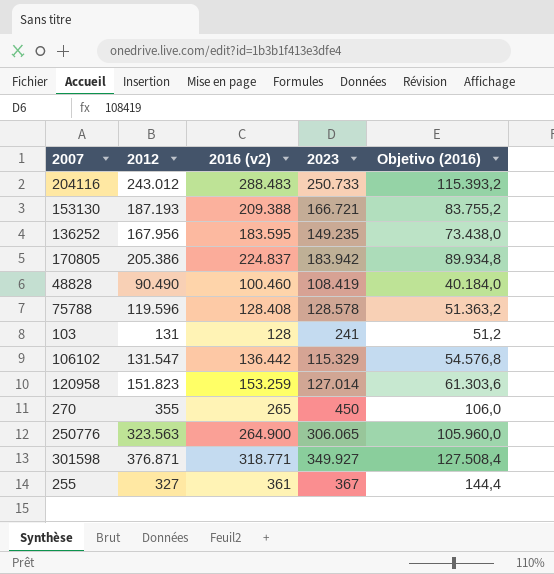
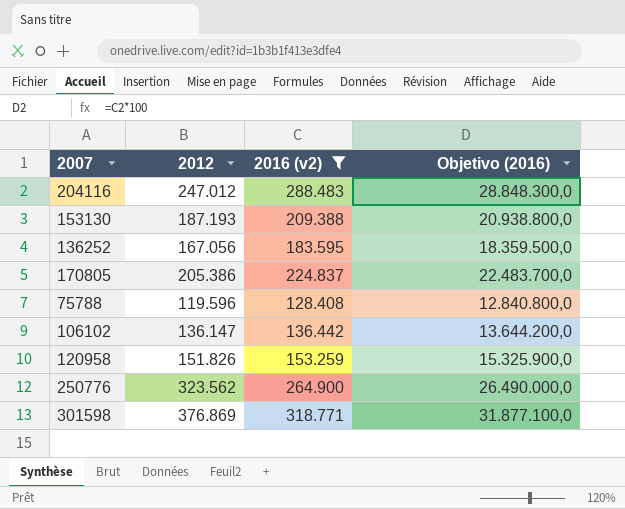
filter: none -> 2016 (v2) >= 128.408
column 2023 | position: 4 -> none
column Objetivo (2016) | formula: [2016 (v2)] * 0,4 -> [2016 (v2)] * 100
204116 | 2012: 243.012 -> 247.012
136252 | 2012: 167.956 -> 167.056
106102 | 2012: 131.547 -> 136.147
120958 | 2012: 151.823 -> 151.826
250776 | 2012: 323.563 -> 323.562
301598 | 2012: 376.871 -> 376.869

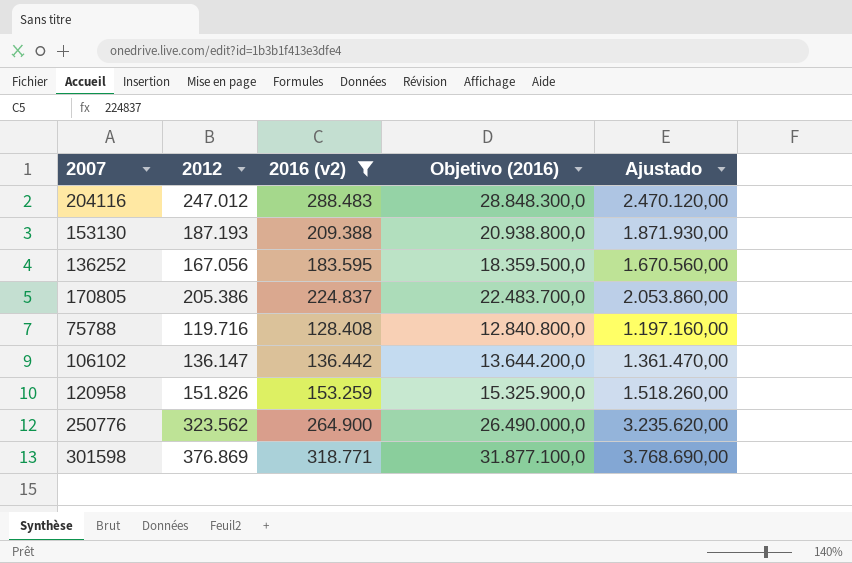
column Ajustado | formula: none -> [2012] * 10
75788 | 2012: 119.596 -> 119.716

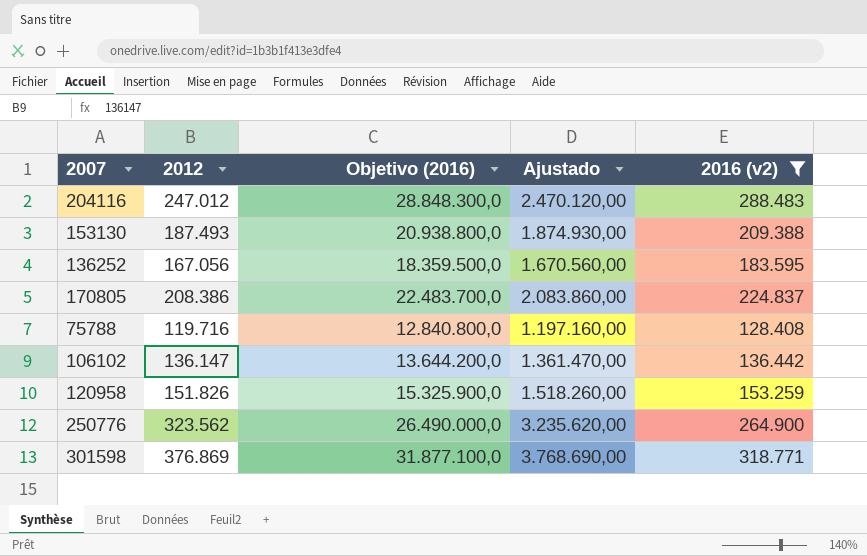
column 2016 (v2) | position: 3 -> 5
153130 | 2012: 187.193 -> 187.493
153130 | Ajustado: 1.871.930,00 -> 1.874.930,00
170805 | 2012: 205.386 -> 208.386
170805 | Ajustado: 2.053.860,00 -> 2.083.860,00

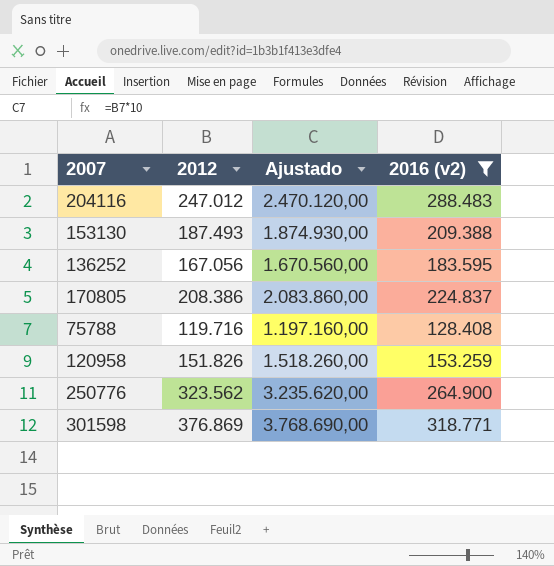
column Objetivo (2016) | formula: [2016 (v2)] * 100 -> none
row 106102: 136.147 | 13.644.200,0 | 1.361.470,00 | 136.442 -> none

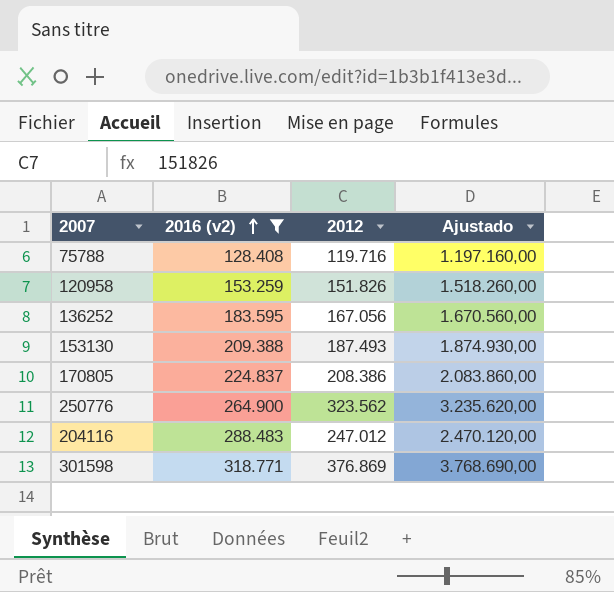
row order: none -> 2016 (v2) ascending
column 2016 (v2) | position: 4 -> 2

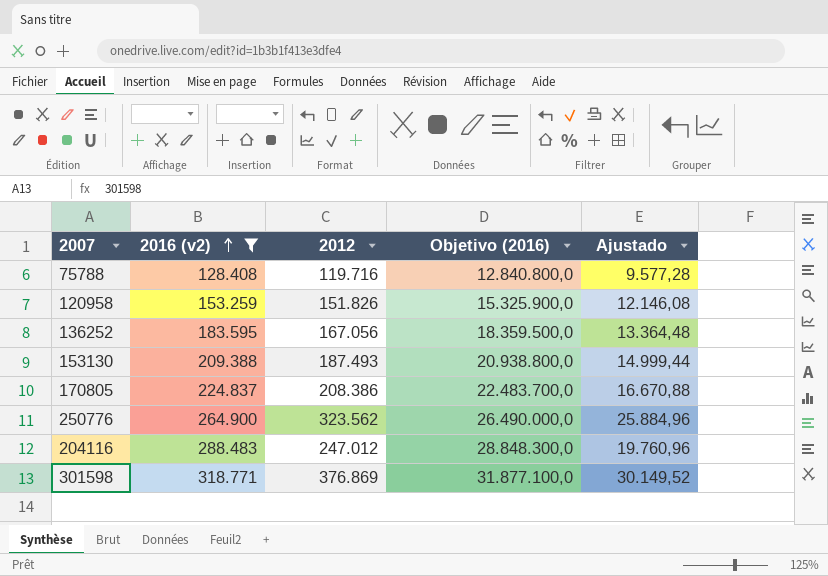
column Objetivo (2016) | formula: none -> [2016 (v2)] * 100
column Ajustado | formula: [2012] * 10 -> [2012] * 0,08

